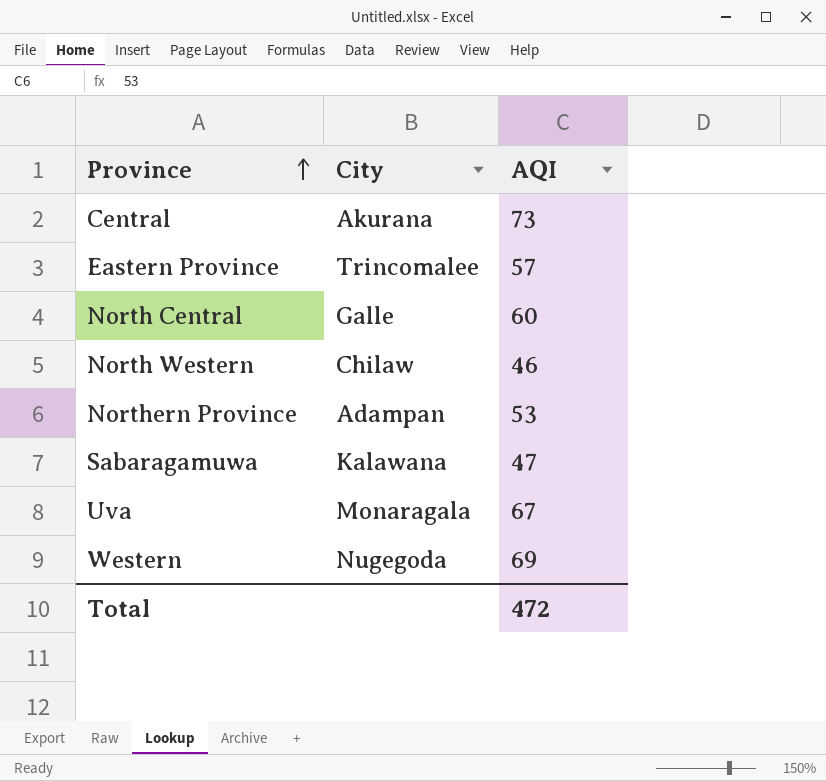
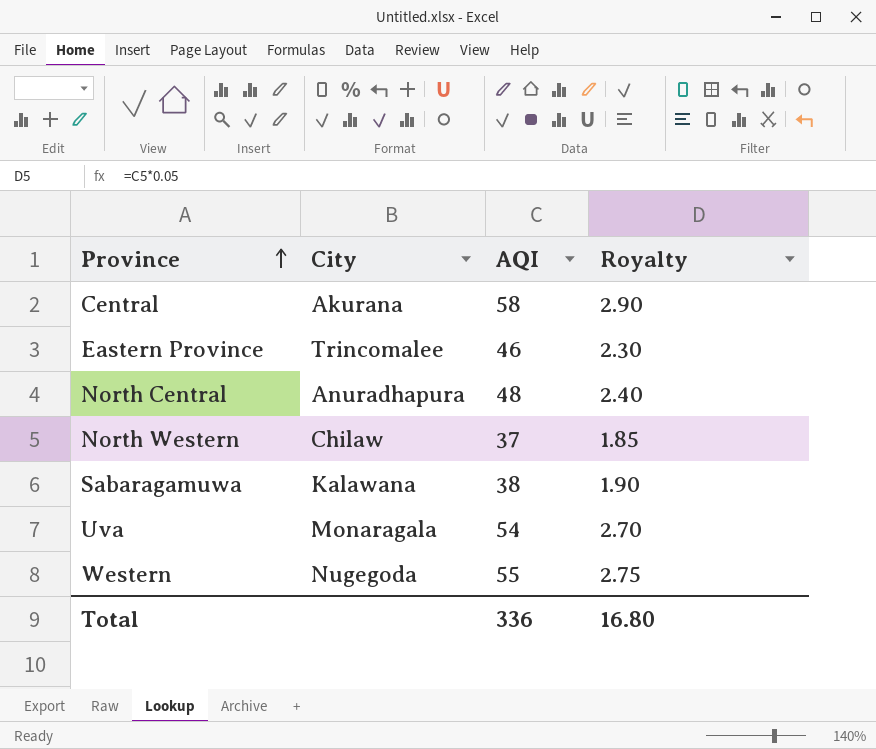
column Royalty | formula: none -> [AQI] * 0.05
row Northern Province: Adampan | 53 -> none
Central | AQI: 73 -> 58
Eastern Province | AQI: 57 -> 46
North Central | City: Galle -> Anuradhapura
North Central | AQI: 60 -> 48
North Western | AQI: 46 -> 37
Sabaragamuwa | AQI: 47 -> 38
Uva | AQI: 67 -> 54
Western | AQI: 69 -> 55
Total | AQI: 472 -> 336

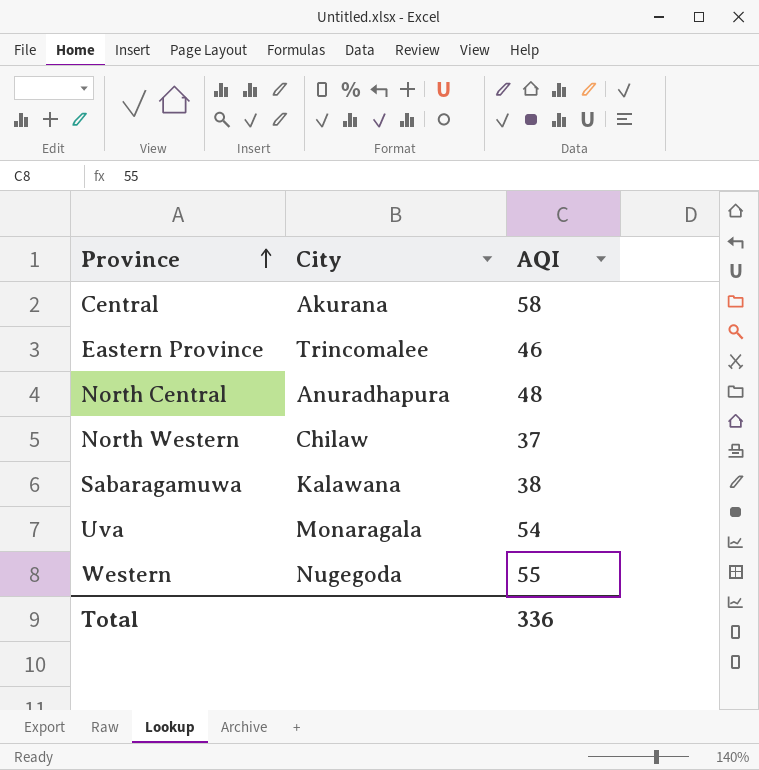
column Royalty | formula: [AQI] * 0.05 -> none

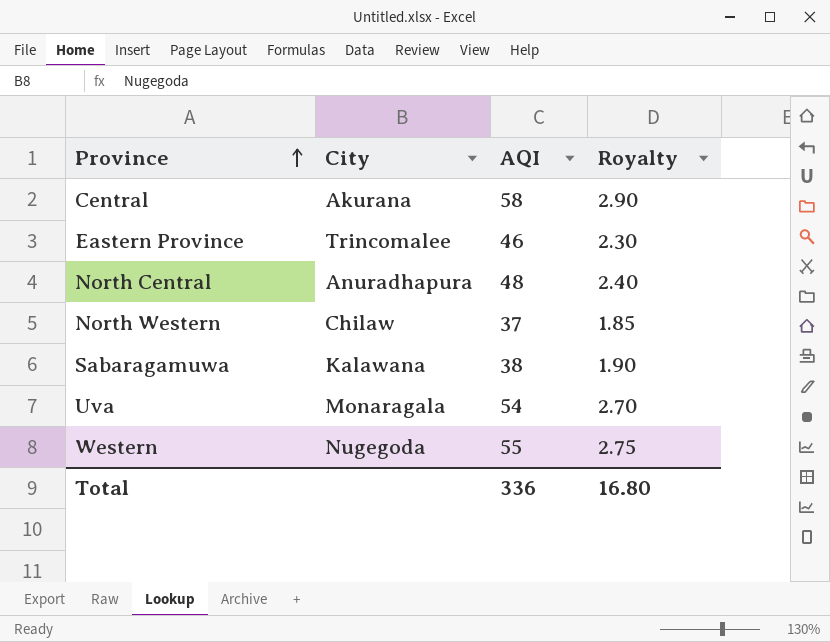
column Royalty | formula: none -> [AQI] * 0.05

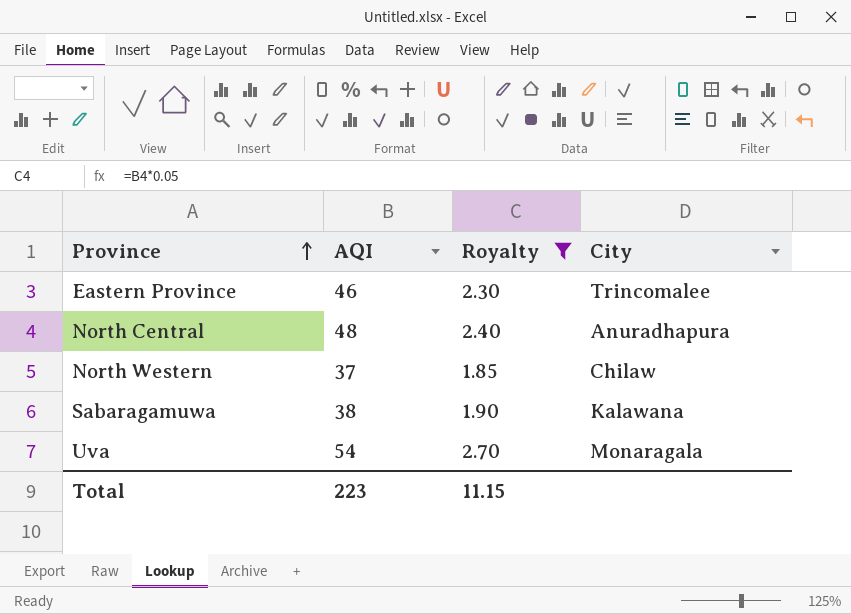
filter: none -> Royalty <= 2.70
column City | position: 2 -> 4
Total | AQI: 336 -> 223
Total | Royalty: 16.80 -> 11.15

